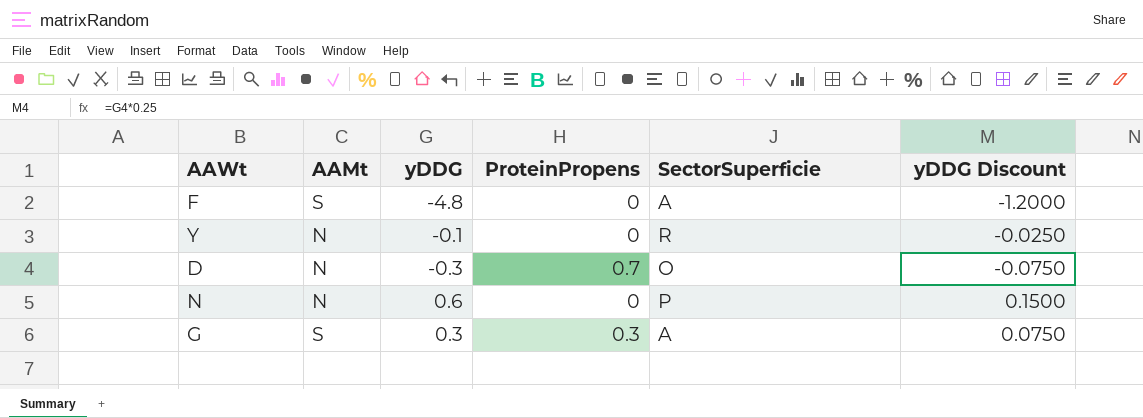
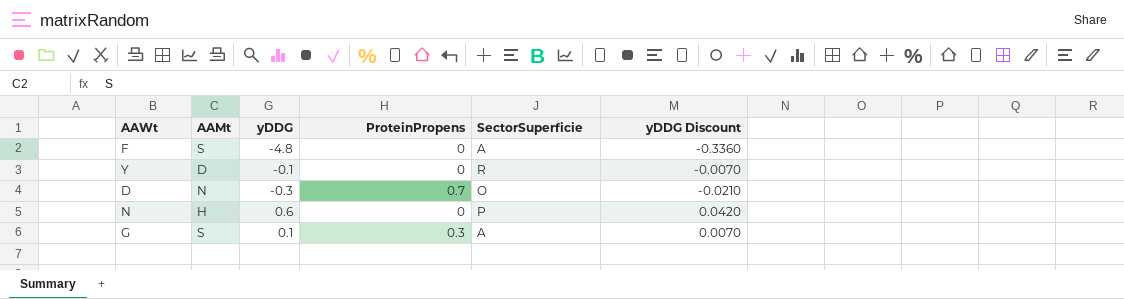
column yDDG Discount | formula: [yDDG] * 0.25 -> [yDDG] * 0.07
Y | AAMt: N -> D
N | AAMt: N -> H
G | yDDG: 0.3 -> 0.1

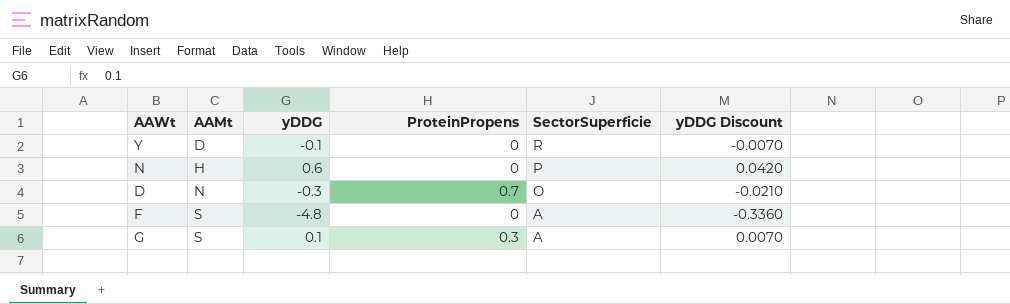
row order: none -> AAMt ascending

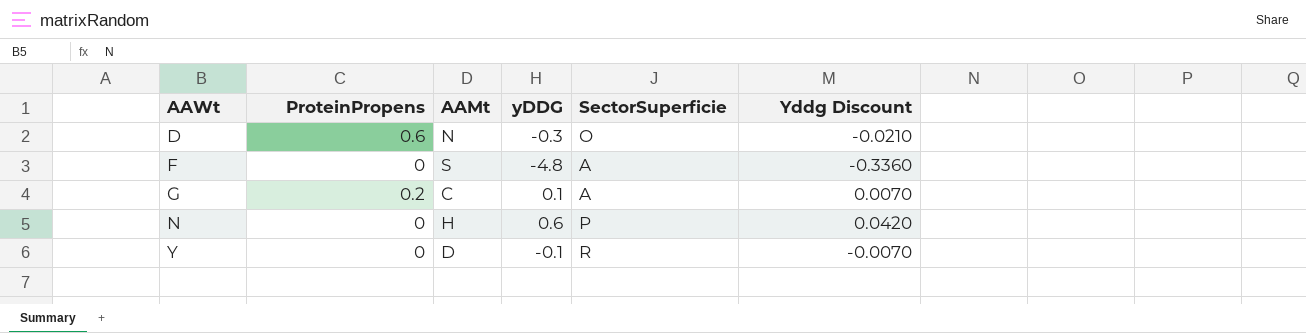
row order: AAMt ascending -> AAWt ascending
column ProteinPropens | position: 4 -> 2
column name: yDDG Discount -> Yddg Discount
D | ProteinPropens: 0.7 -> 0.6
G | ProteinPropens: 0.3 -> 0.2
G | AAMt: S -> C

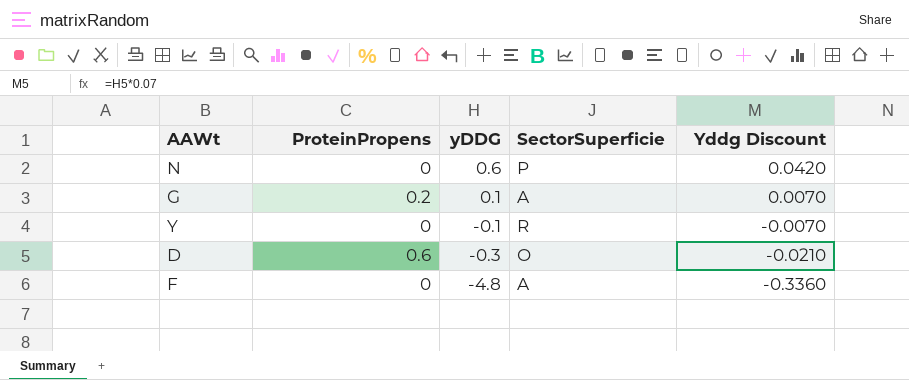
row order: AAWt ascending -> yDDG descending
column AAMt | position: 3 -> none

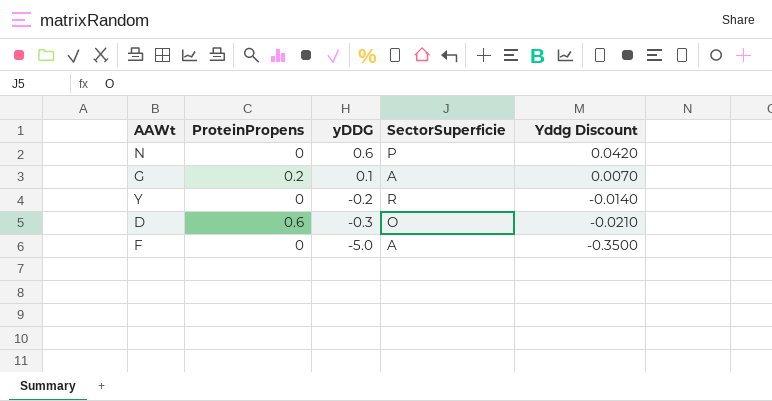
Y | yDDG: -0.1 -> -0.2
Y | Yddg Discount: -0.0070 -> -0.0140
F | yDDG: -4.8 -> -5.0
F | Yddg Discount: -0.3360 -> -0.3500

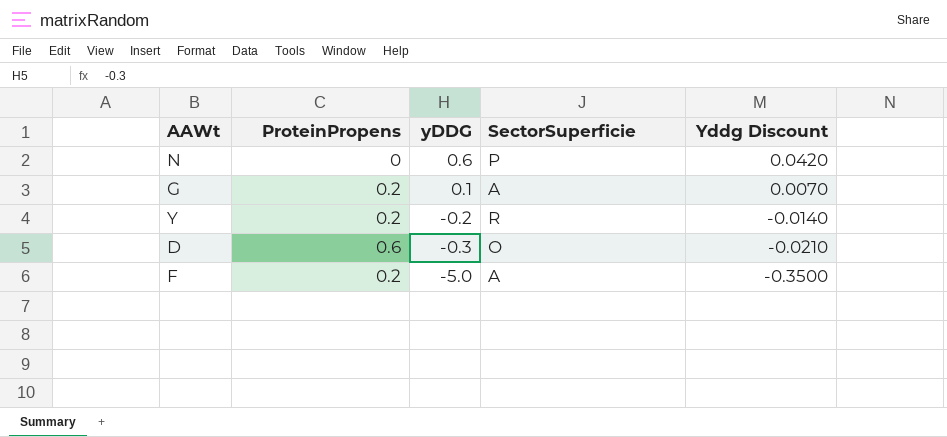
Y | ProteinPropens: 0 -> 0.2
F | ProteinPropens: 0 -> 0.2

